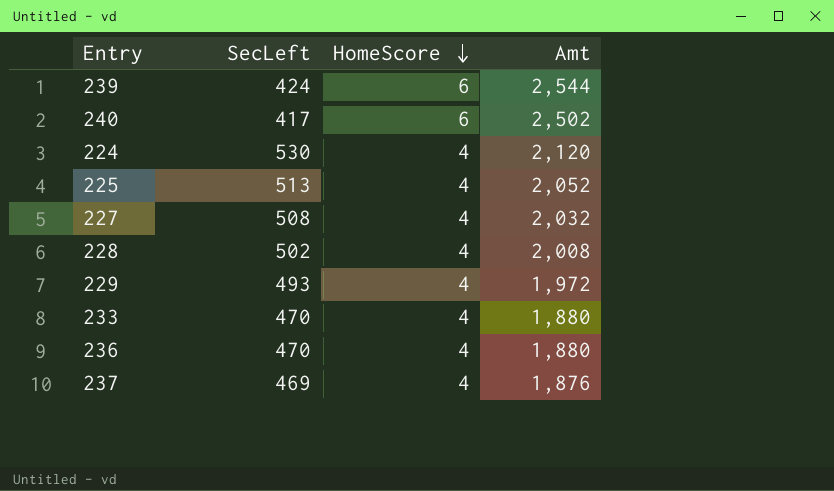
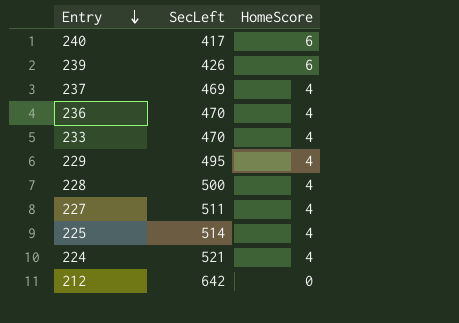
row order: HomeScore descending -> Entry descending
column Amt | formula: [SecLeft] * [HomeScore] -> none
239 | SecLeft: 424 -> 426
229 | SecLeft: 493 -> 495
228 | SecLeft: 502 -> 500
227 | SecLeft: 508 -> 511
225 | SecLeft: 513 -> 514
224 | SecLeft: 530 -> 521
row 212: none -> 642 | 0

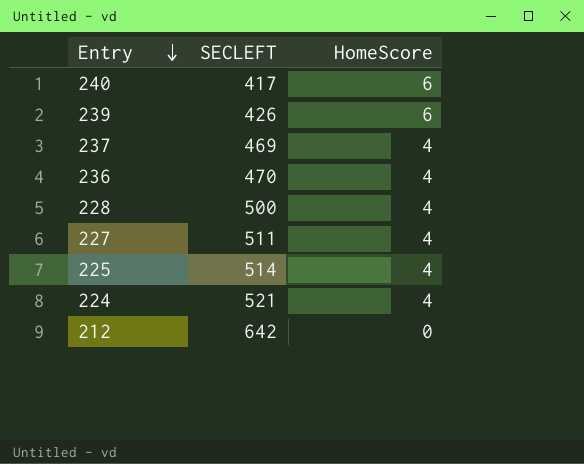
column name: SecLeft -> SECLEFT
row 233: 470 | 4 -> none
row 229: 495 | 4 -> none

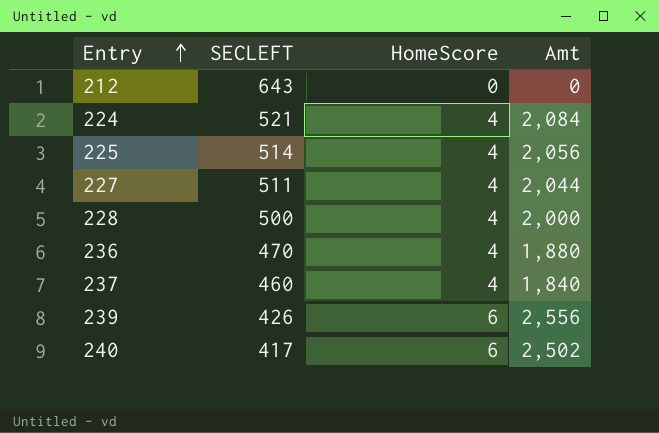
row order: Entry descending -> Entry ascending
column Amt | formula: none -> [SECLEFT] * [HomeScore]
212 | SECLEFT: 642 -> 643
237 | SECLEFT: 469 -> 460

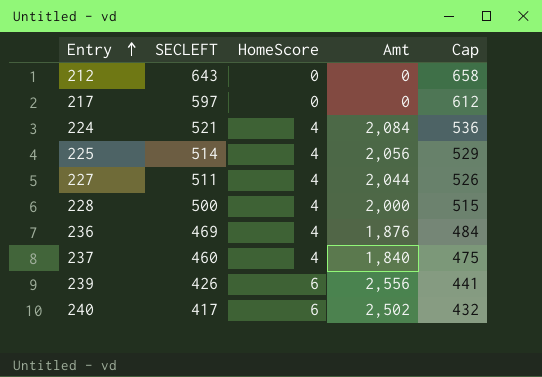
column Cap | formula: none -> [SECLEFT] + 15
row 217: none -> 597 | 0 | 0 | 612
236 | SECLEFT: 470 -> 469
236 | Amt: 1,880 -> 1,876

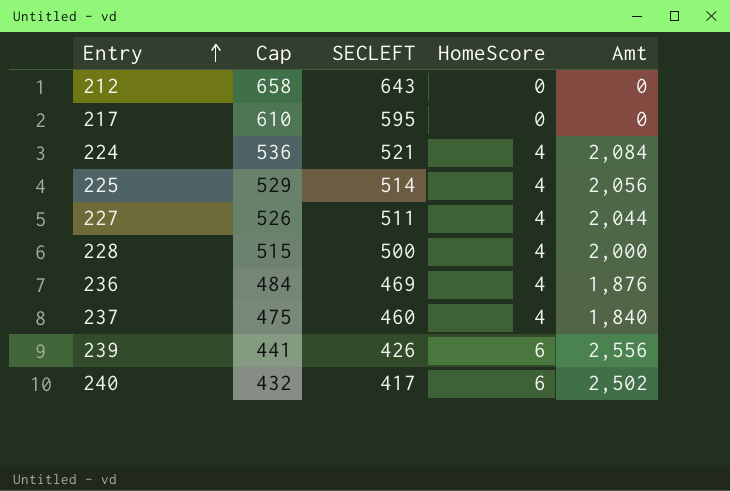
column Cap | position: 5 -> 2
217 | Cap: 612 -> 610
217 | SECLEFT: 597 -> 595

